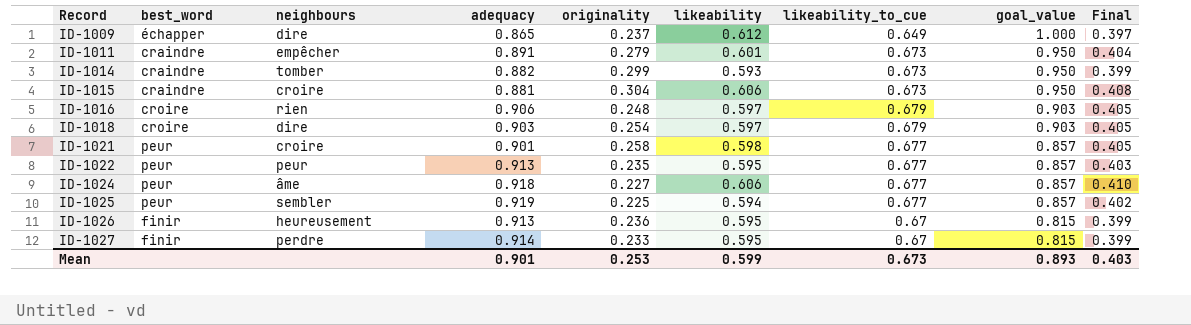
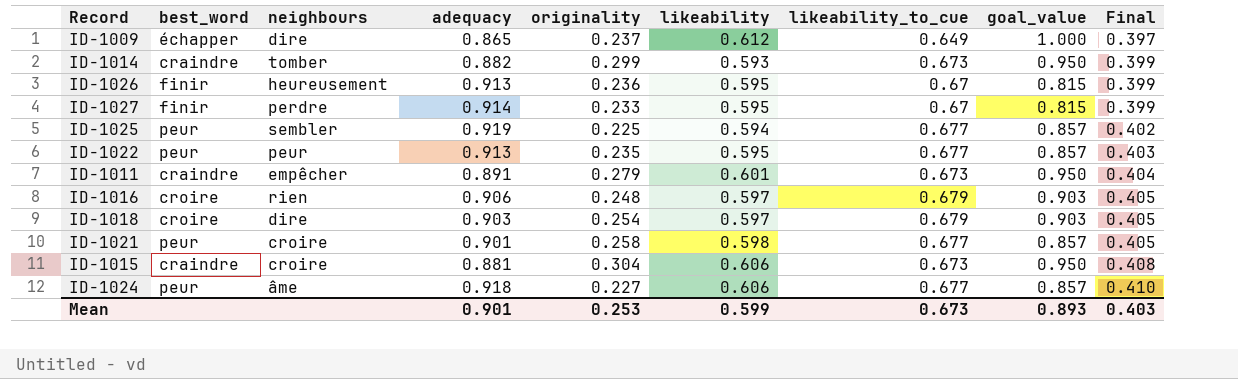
row order: Record ascending -> Final ascending

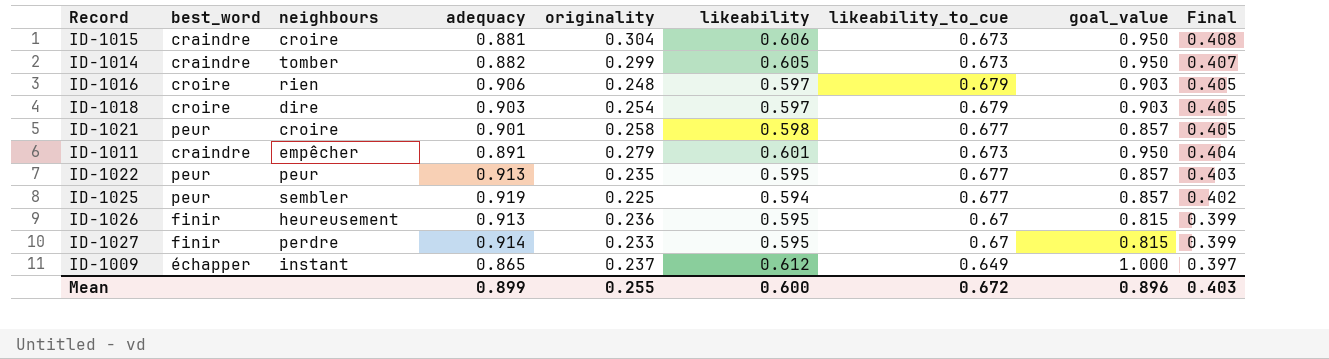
row order: Final ascending -> Final descending
row ID-1024: peur | âme | 0.918 | 0.227 | 0.606 | 0.677 | 0.857 | 0.410 -> none
ID-1014 | likeability: 0.593 -> 0.605
ID-1014 | Final: 0.399 -> 0.407
ID-1009 | neighbours: dire -> instant
Mean | adequacy: 0.901 -> 0.899
Mean | originality: 0.253 -> 0.255
Mean | likeability: 0.599 -> 0.600
Mean | likeability_to_cue: 0.673 -> 0.672
Mean | goal_value: 0.893 -> 0.896

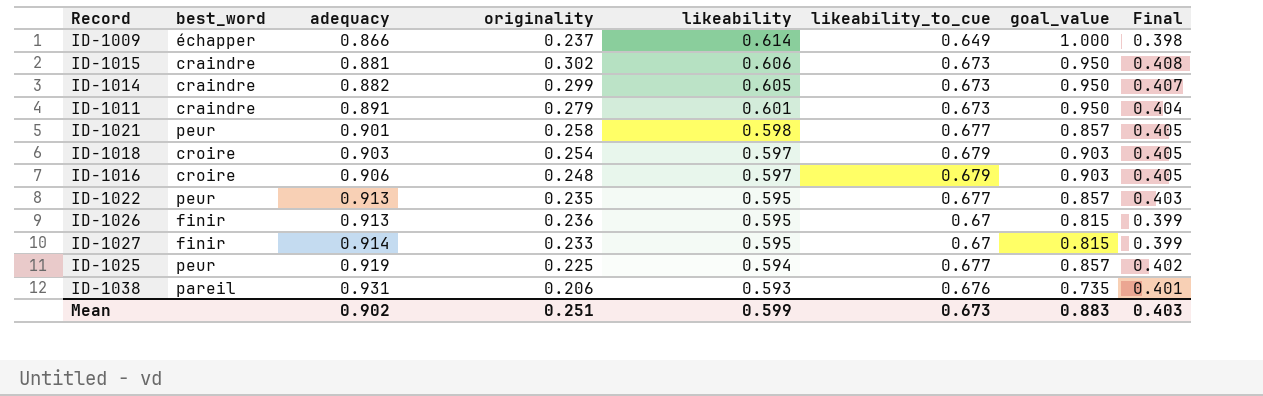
row order: Final descending -> adequacy ascending
column neighbours | position: 3 -> none
ID-1009 | adequacy: 0.865 -> 0.866
ID-1009 | likeability: 0.612 -> 0.614
ID-1009 | Final: 0.397 -> 0.398
ID-1015 | originality: 0.304 -> 0.302
row ID-1038: none -> pareil | 0.931 | 0.206 | 0.593 | 0.676 | 0.735 | 0.401
Mean | adequacy: 0.899 -> 0.902
Mean | originality: 0.255 -> 0.251
Mean | likeability: 0.600 -> 0.599
Mean | likeability_to_cue: 0.672 -> 0.673
Mean | goal_value: 0.896 -> 0.883

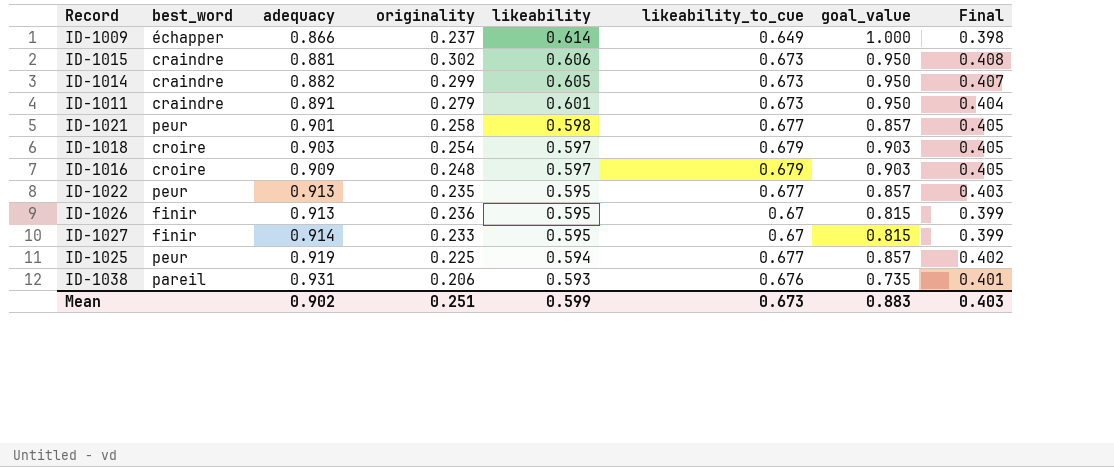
ID-1016 | adequacy: 0.906 -> 0.909

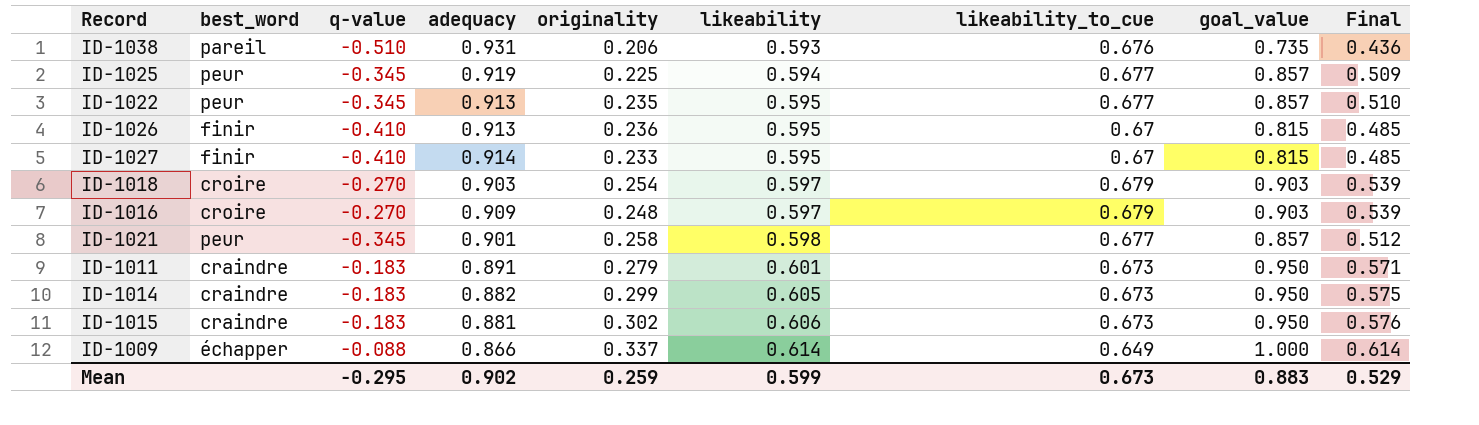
row order: adequacy ascending -> likeability ascending
column q-value | position: none -> 3
column Final | formula: [likeability] * [likeability_to_cue] -> [likeability] * [goal_value]
ID-1009 | originality: 0.237 -> 0.337
Mean | originality: 0.251 -> 0.259
Mean | Final: 0.403 -> 0.529

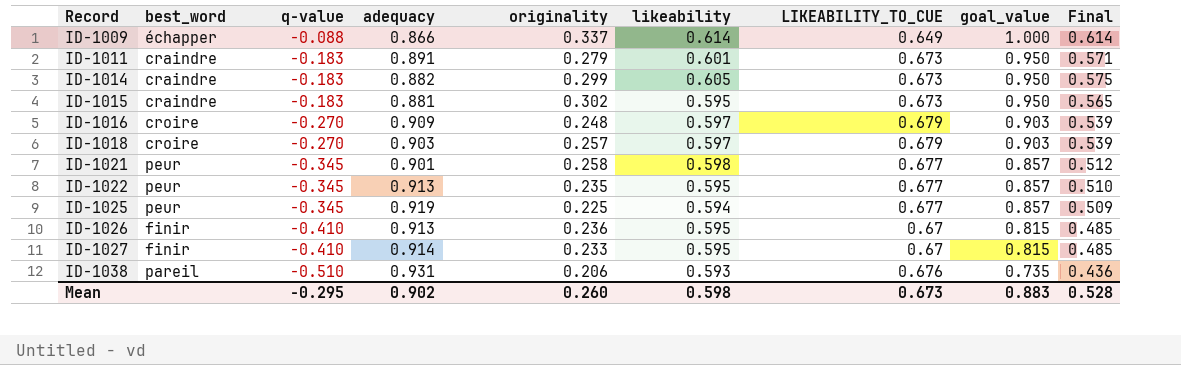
row order: likeability ascending -> Record ascending
column name: likeability_to_cue -> LIKEABILITY_TO_CUE
ID-1015 | likeability: 0.606 -> 0.595
ID-1015 | Final: 0.576 -> 0.565
ID-1018 | originality: 0.254 -> 0.257
Mean | originality: 0.259 -> 0.260
Mean | likeability: 0.599 -> 0.598
Mean | Final: 0.529 -> 0.528

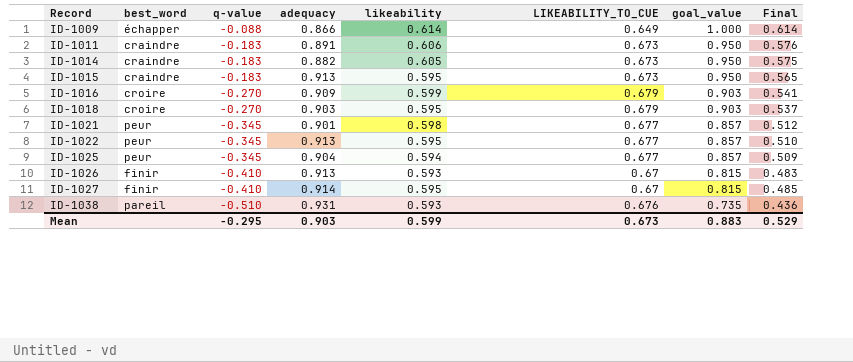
column originality | position: 5 -> none
ID-1011 | likeability: 0.601 -> 0.606
ID-1011 | Final: 0.571 -> 0.576
ID-1015 | adequacy: 0.881 -> 0.913
ID-1016 | likeability: 0.597 -> 0.599
ID-1016 | Final: 0.539 -> 0.541
ID-1018 | likeability: 0.597 -> 0.595
ID-1018 | Final: 0.539 -> 0.537
ID-1025 | adequacy: 0.919 -> 0.904
ID-1026 | likeability: 0.595 -> 0.593
ID-1026 | Final: 0.485 -> 0.483
Mean | adequacy: 0.902 -> 0.903
Mean | likeability: 0.598 -> 0.599
Mean | Final: 0.528 -> 0.529

